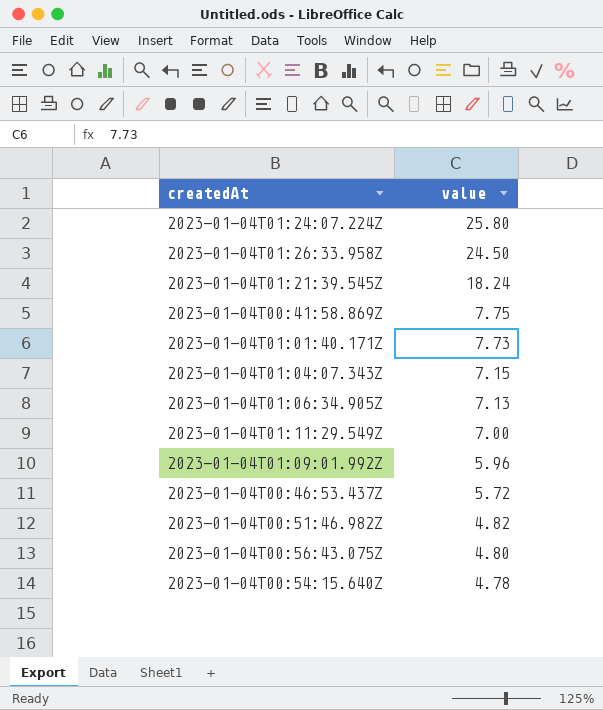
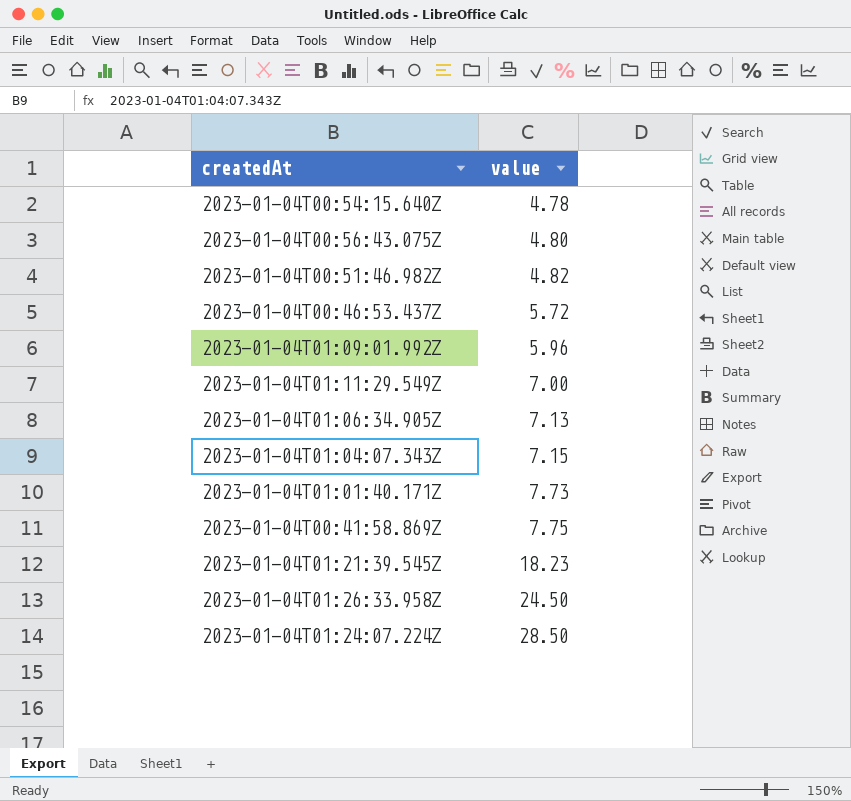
row order: value descending -> value ascending
2023-01-04T01:21:39.545Z | value: 18.24 -> 18.23
2023-01-04T01:24:07.224Z | value: 25.80 -> 28.50

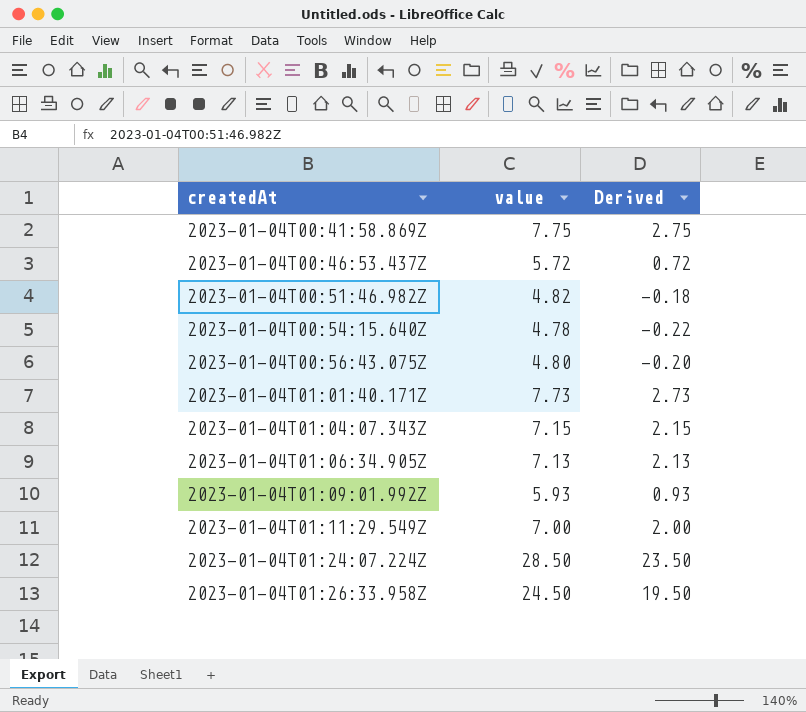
row order: value ascending -> createdAt ascending
column Derived | formula: none -> [value] - 5
row 2023-01-04T01:21:39.545Z: 18.23 -> none
2023-01-04T01:09:01.992Z | value: 5.96 -> 5.93

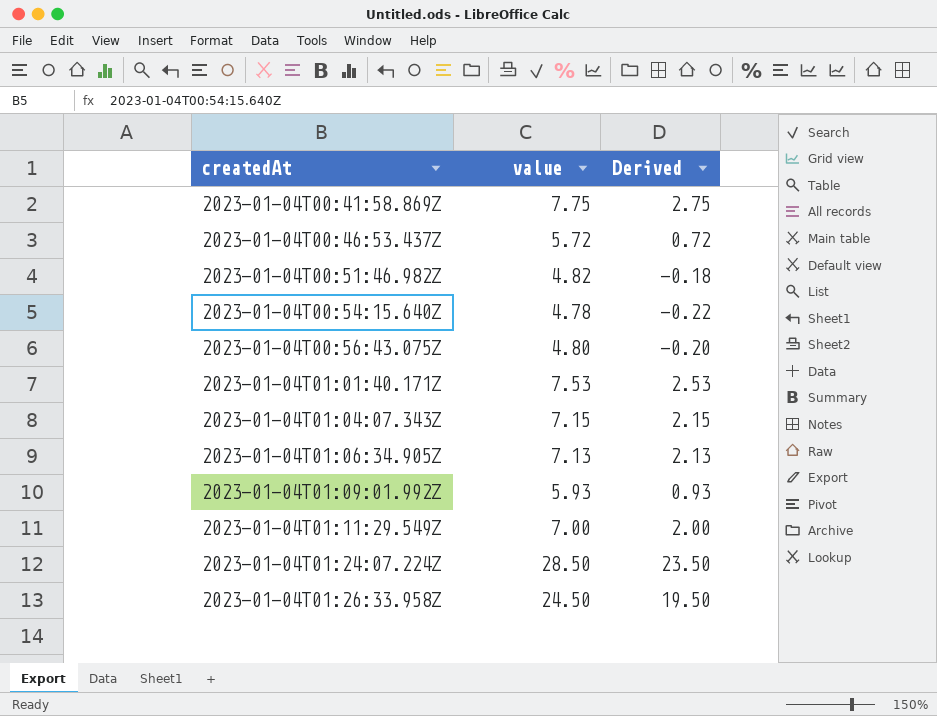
2023-01-04T01:01:40.171Z | value: 7.73 -> 7.53
2023-01-04T01:01:40.171Z | Derived: 2.73 -> 2.53

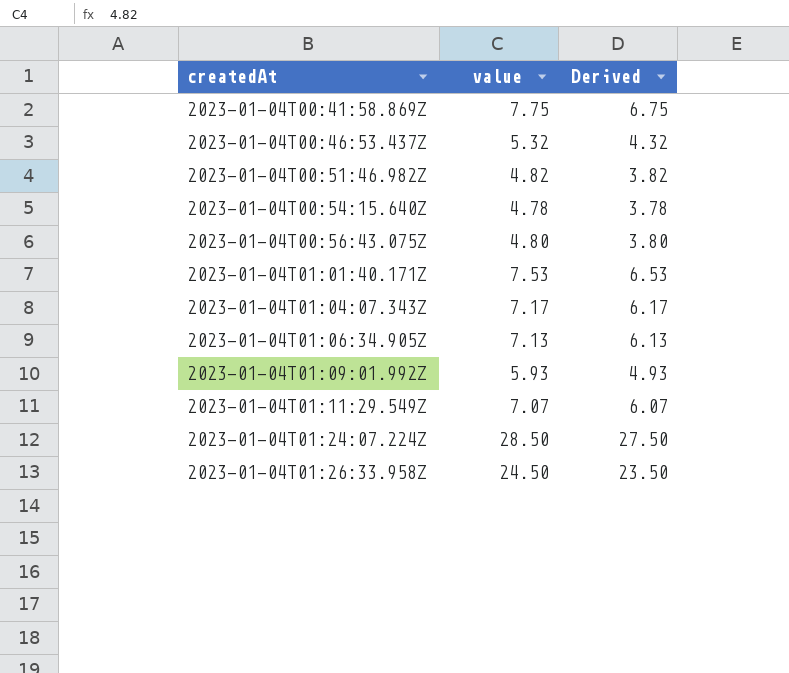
column Derived | formula: [value] - 5 -> [value] - 1
2023-01-04T00:46:53.437Z | value: 5.72 -> 5.32
2023-01-04T01:04:07.343Z | value: 7.15 -> 7.17
2023-01-04T01:11:29.549Z | value: 7.00 -> 7.07

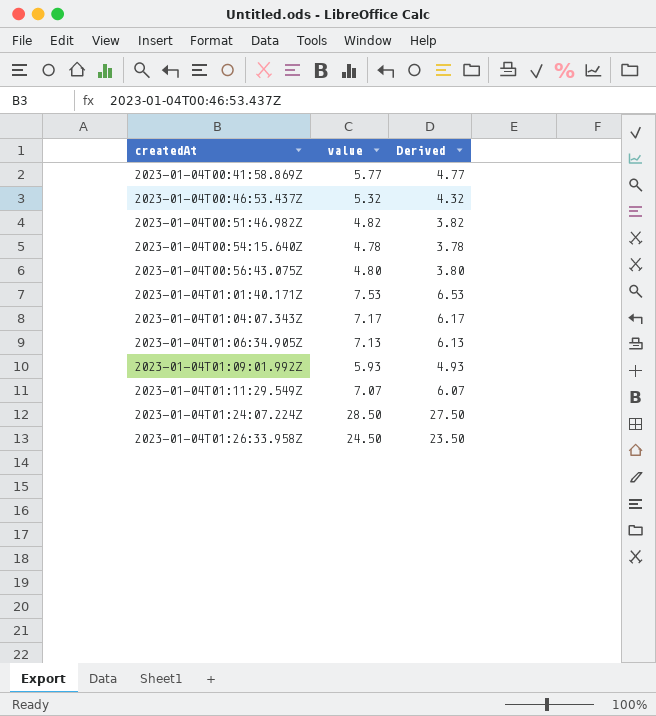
2023-01-04T00:41:58.869Z | value: 7.75 -> 5.77
2023-01-04T00:41:58.869Z | Derived: 6.75 -> 4.77

